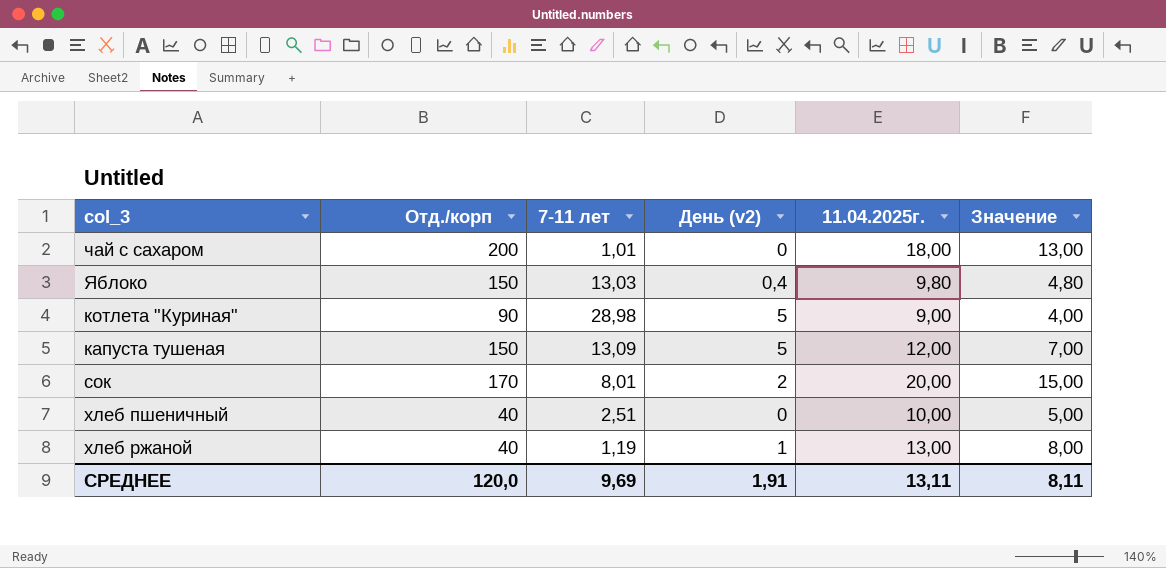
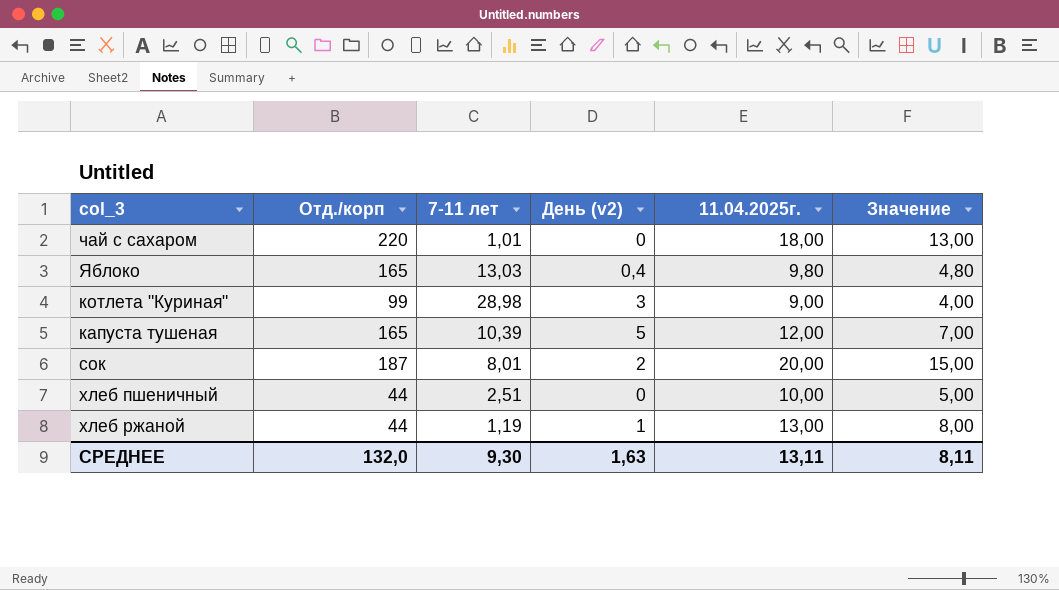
чай с сахаром | Отд./корп: 200 -> 220
Яблоко | Отд./корп: 150 -> 165
котлета "Куриная" | Отд./корп: 90 -> 99
котлета "Куриная" | День (v2): 5 -> 3
капуста тушеная | Отд./корп: 150 -> 165
капуста тушеная | 7-11 лет: 13,09 -> 10,39
сок | Отд./корп: 170 -> 187
хлеб пшеничный | Отд./корп: 40 -> 44
хлеб ржаной | Отд./корп: 40 -> 44
СРЕДНЕЕ | Отд./корп: 120,0 -> 132,0
СРЕДНЕЕ | 7-11 лет: 9,69 -> 9,30
СРЕДНЕЕ | День (v2): 1,91 -> 1,63

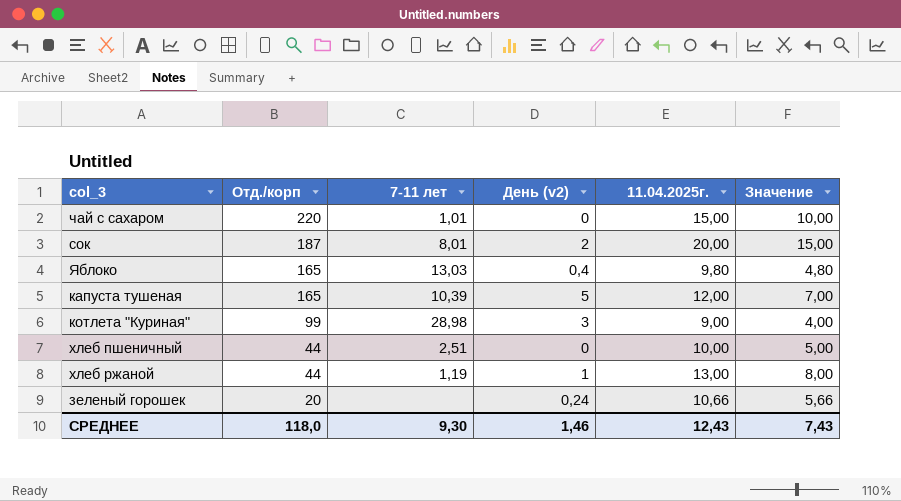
row order: none -> Отд./корп descending
чай с сахаром | 11.04.2025г.: 18,00 -> 15,00
чай с сахаром | Значение: 13,00 -> 10,00
row зеленый горошек: none -> 20 | none | 0,24 | 10,66 | 5,66
СРЕДНЕЕ | Отд./корп: 132,0 -> 118,0
СРЕДНЕЕ | День (v2): 1,63 -> 1,46
СРЕДНЕЕ | 11.04.2025г.: 13,11 -> 12,43
СРЕДНЕЕ | Значение: 8,11 -> 7,43

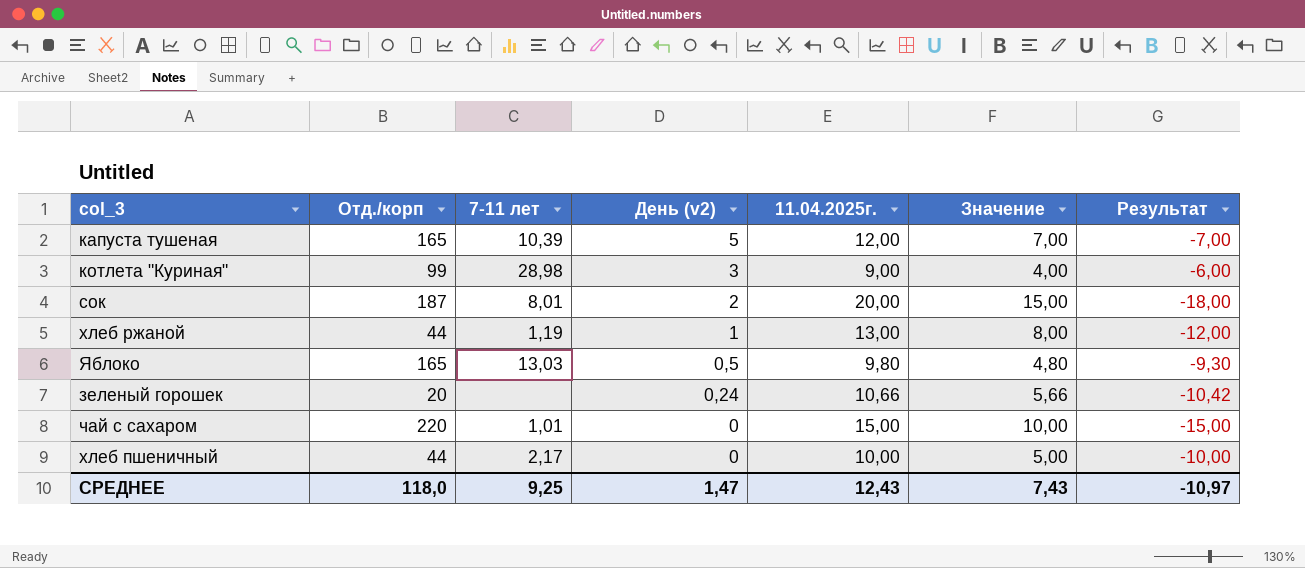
row order: Отд./корп descending -> День (v2) descending
column Результат | formula: none -> [День (v2)] - [11.04.2025г.]
Яблоко | День (v2): 0,4 -> 0,5
хлеб пшеничный | 7-11 лет: 2,51 -> 2,17
СРЕДНЕЕ | 7-11 лет: 9,30 -> 9,25
СРЕДНЕЕ | День (v2): 1,46 -> 1,47

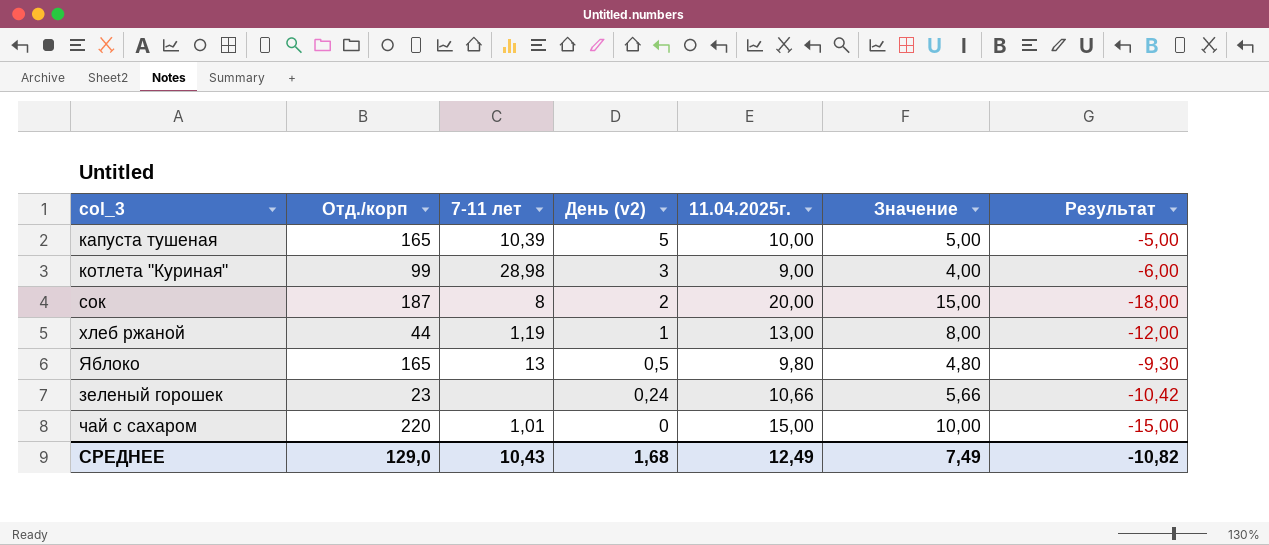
row хлеб пшеничный: 44 | 2,17 | 0 | 10,00 | 5,00 | -10,00 -> none
капуста тушеная | 11.04.2025г.: 12,00 -> 10,00
капуста тушеная | Значение: 7,00 -> 5,00
капуста тушеная | Результат: -7,00 -> -5,00
сок | 7-11 лет: 8,01 -> 8
Яблоко | 7-11 лет: 13,03 -> 13
зеленый горошек | Отд./корп: 20 -> 23
СРЕДНЕЕ | Отд./корп: 118,0 -> 129,0
СРЕДНЕЕ | 7-11 лет: 9,25 -> 10,43
СРЕДНЕЕ | День (v2): 1,47 -> 1,68
СРЕДНЕЕ | 11.04.2025г.: 12,43 -> 12,49
СРЕДНЕЕ | Значение: 7,43 -> 7,49
СРЕДНЕЕ | Результат: -10,97 -> -10,82

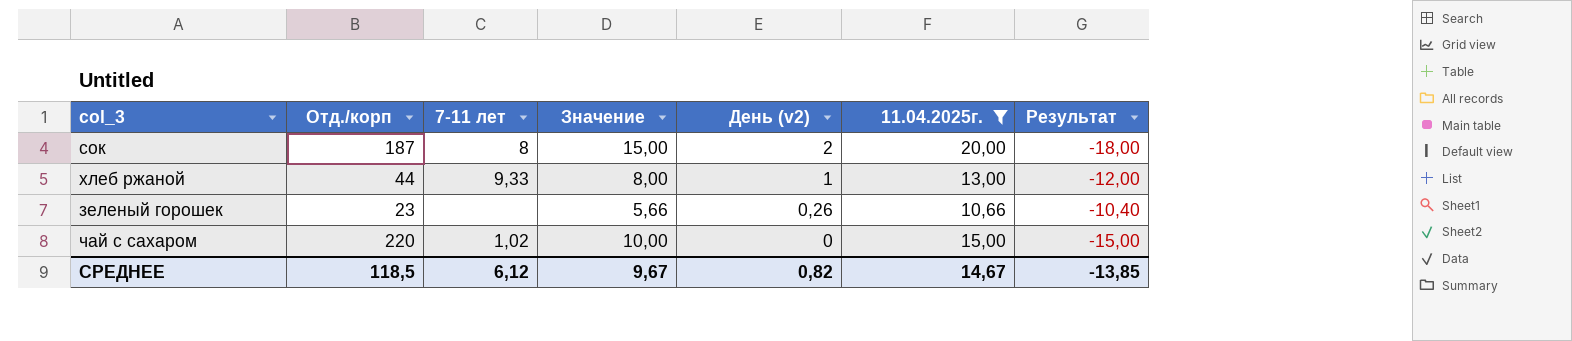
filter: none -> 11.04.2025г. >= 10,66
column Значение | position: 6 -> 4
хлеб ржаной | 7-11 лет: 1,19 -> 9,33
зеленый горошек | День (v2): 0,24 -> 0,26
зеленый горошек | Результат: -10,42 -> -10,40
чай с сахаром | 7-11 лет: 1,01 -> 1,02
СРЕДНЕЕ | Отд./корп: 129,0 -> 118,5
СРЕДНЕЕ | 7-11 лет: 10,43 -> 6,12
СРЕДНЕЕ | Значение: 7,49 -> 9,67
СРЕДНЕЕ | День (v2): 1,68 -> 0,82
СРЕДНЕЕ | 11.04.2025г.: 12,49 -> 14,67
СРЕДНЕЕ | Результат: -10,82 -> -13,85

